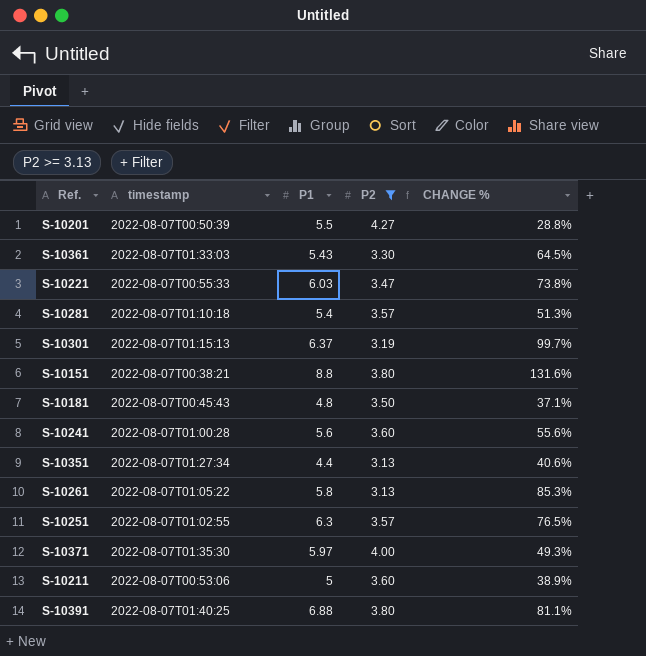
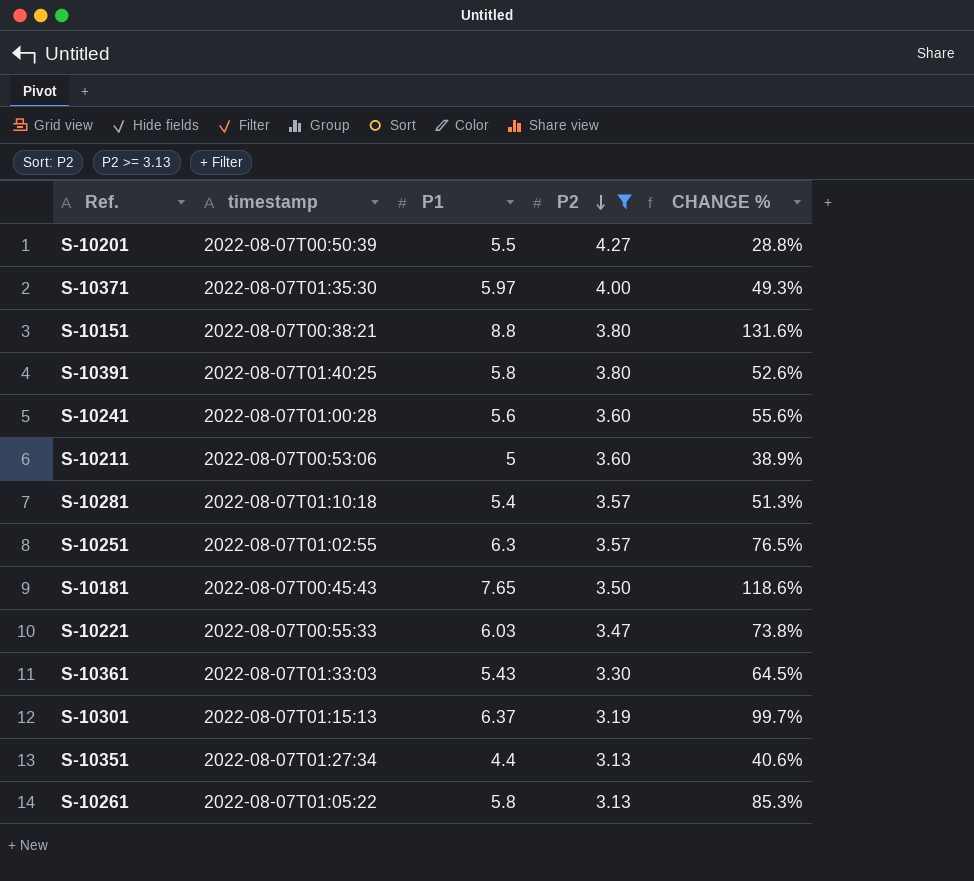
row order: none -> P2 descending
S-10391 | P1: 6.88 -> 5.8
S-10391 | CHANGE %: 81.1% -> 52.6%
S-10181 | P1: 4.8 -> 7.65
S-10181 | CHANGE %: 37.1% -> 118.6%

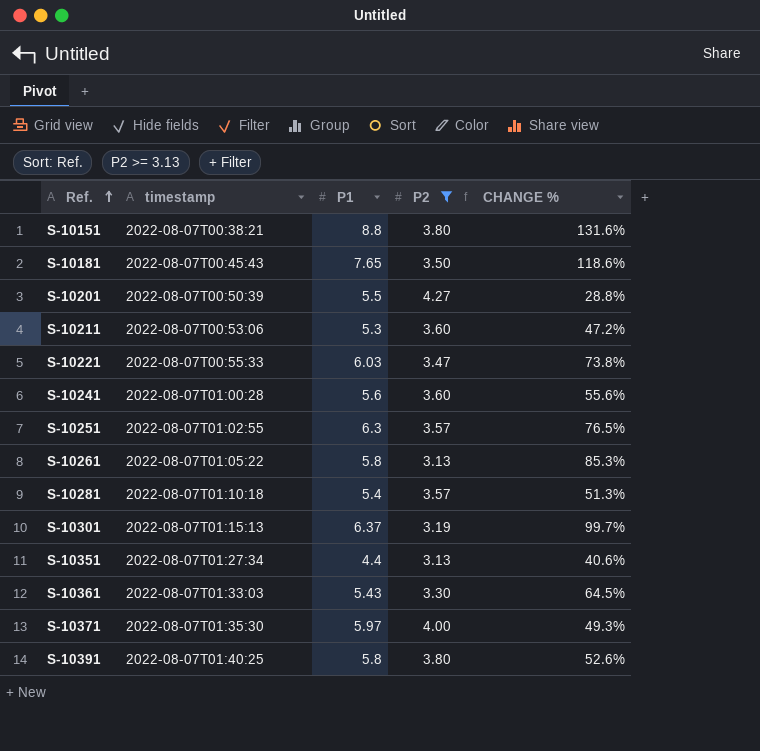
row order: P2 descending -> Ref. ascending
S-10211 | P1: 5 -> 5.3
S-10211 | CHANGE %: 38.9% -> 47.2%

